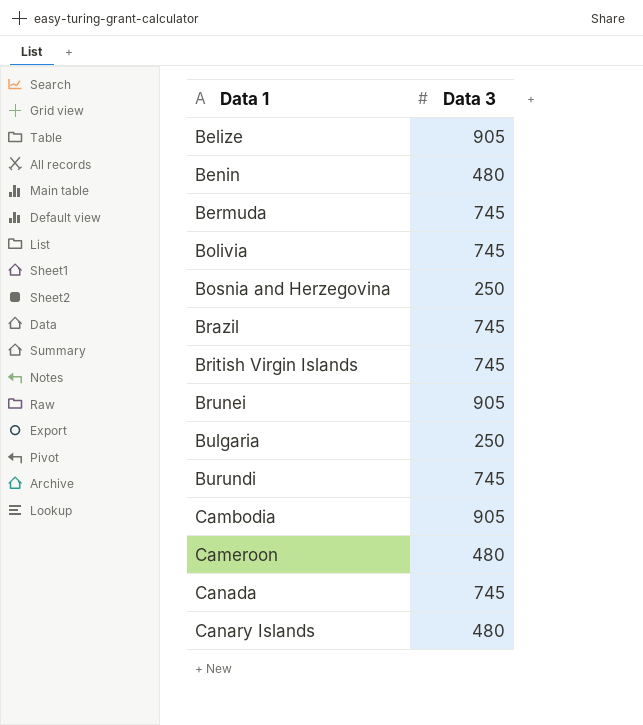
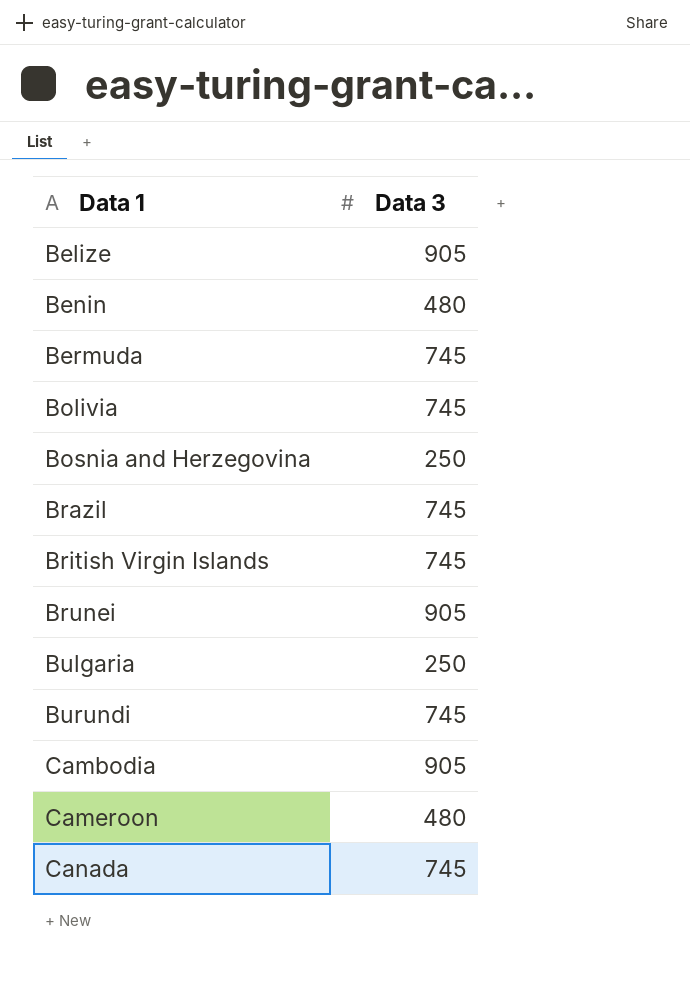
row Canary Islands: 480 -> none

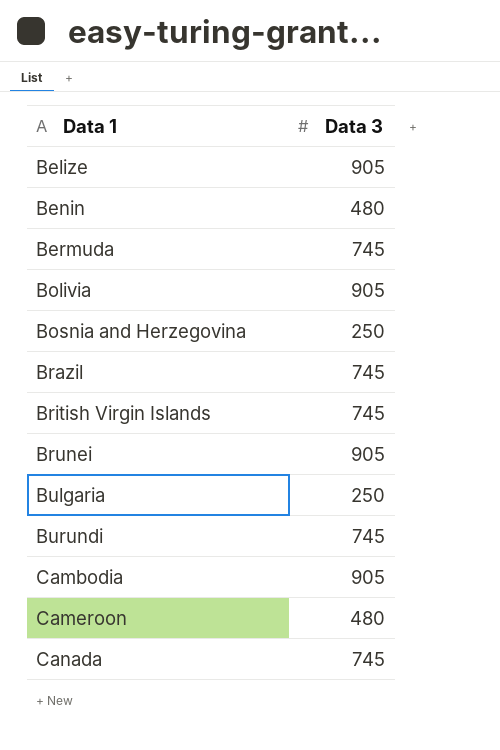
Bolivia | Data 3: 745 -> 905

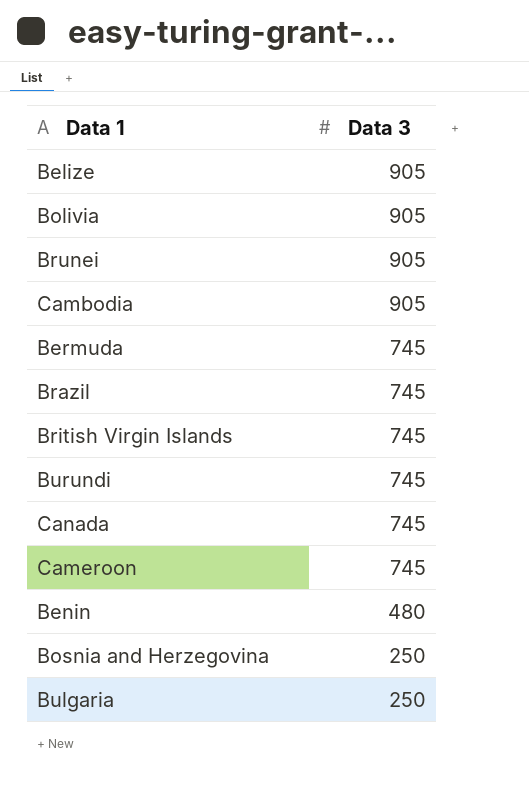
row order: Data 1 ascending -> Data 3 descending
Cameroon | Data 3: 480 -> 745

